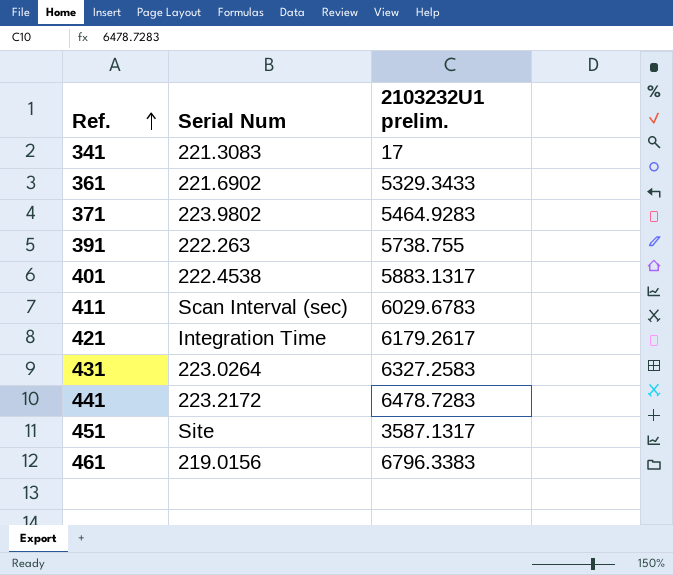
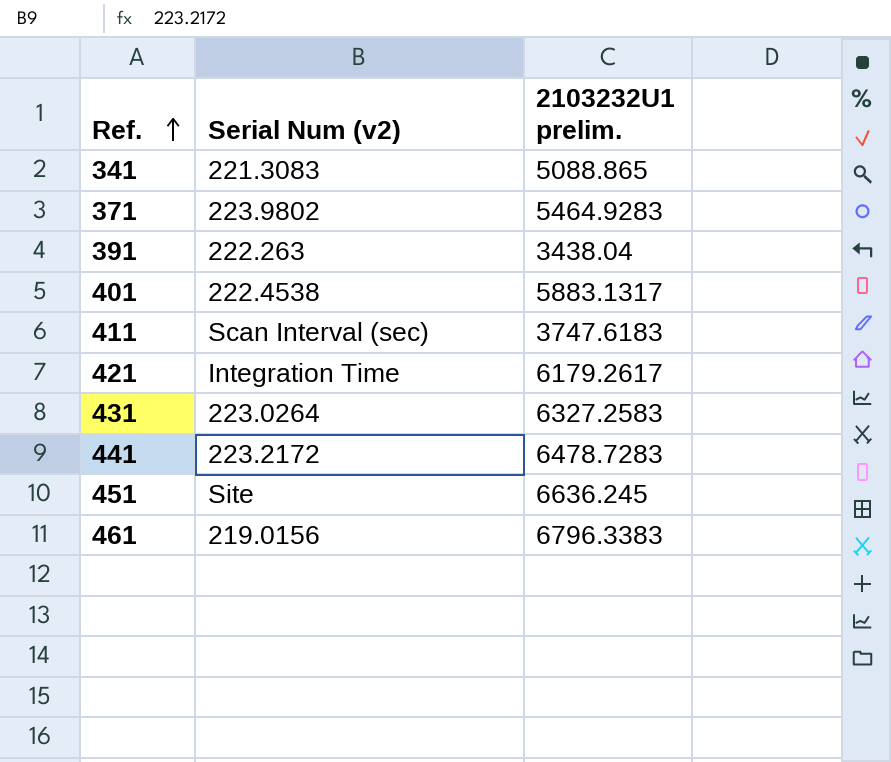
column name: Serial Num -> Serial Num (v2)
row 361: 221.6902 | 5329.3433 -> none
341 | 2103232U1 prelim.: 17 -> 5088.865
391 | 2103232U1 prelim.: 5738.755 -> 3438.04
411 | 2103232U1 prelim.: 6029.6783 -> 3747.6183
451 | 2103232U1 prelim.: 3587.1317 -> 6636.245

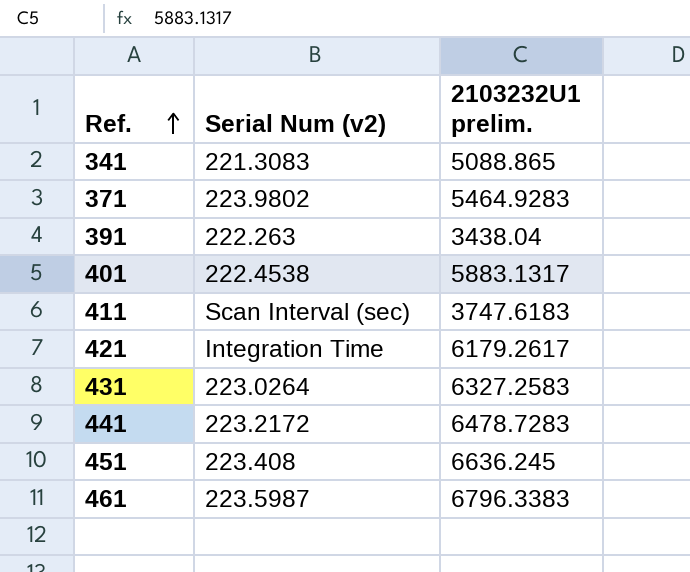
451 | Serial Num (v2): Site -> 223.408
461 | Serial Num (v2): 219.0156 -> 223.5987

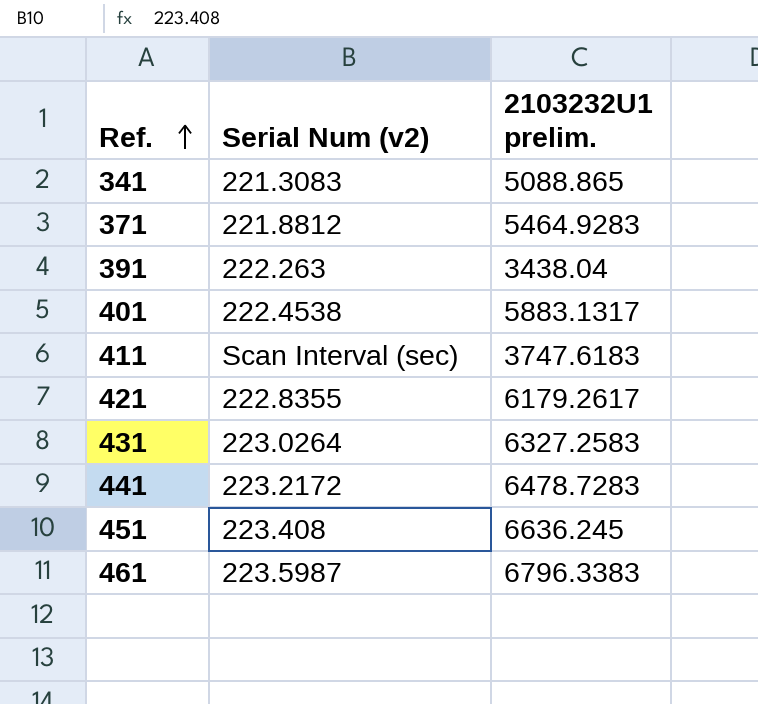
371 | Serial Num (v2): 223.9802 -> 221.8812
421 | Serial Num (v2): Integration Time -> 222.8355

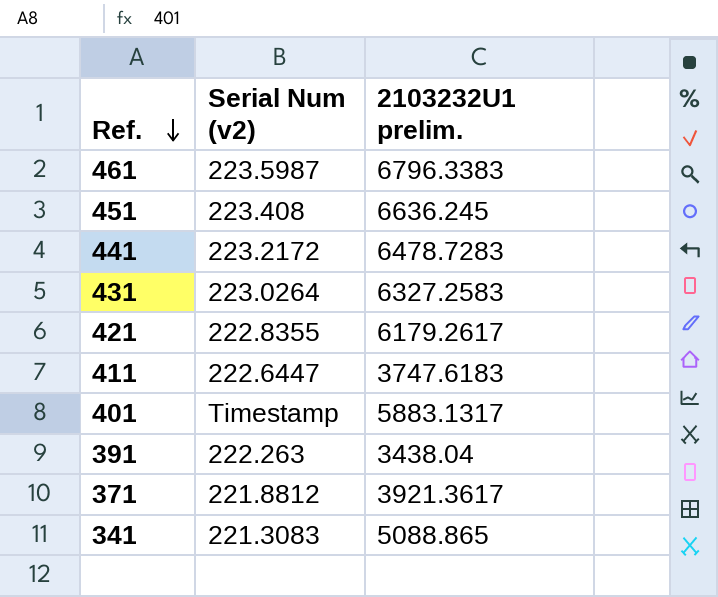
row order: Ref. ascending -> Ref. descending
411 | Serial Num (v2): Scan Interval (sec) -> 222.6447
401 | Serial Num (v2): 222.4538 -> Timestamp
371 | 2103232U1 prelim.: 5464.9283 -> 3921.3617

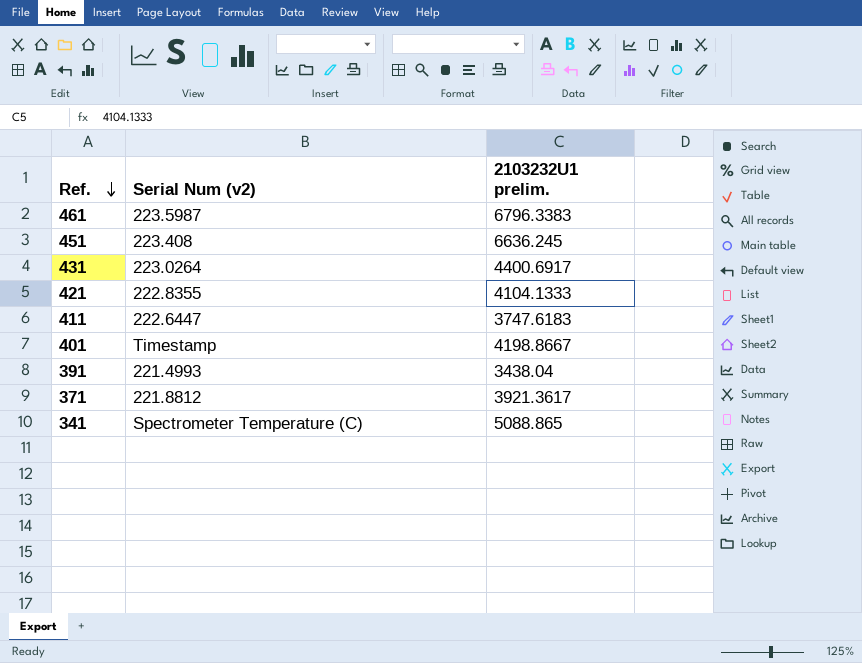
row 441: 223.2172 | 6478.7283 -> none
431 | 2103232U1 prelim.: 6327.2583 -> 4400.6917
421 | 2103232U1 prelim.: 6179.2617 -> 4104.1333
401 | 2103232U1 prelim.: 5883.1317 -> 4198.8667
391 | Serial Num (v2): 222.263 -> 221.4993
341 | Serial Num (v2): 221.3083 -> Spectrometer Temperature (C)

